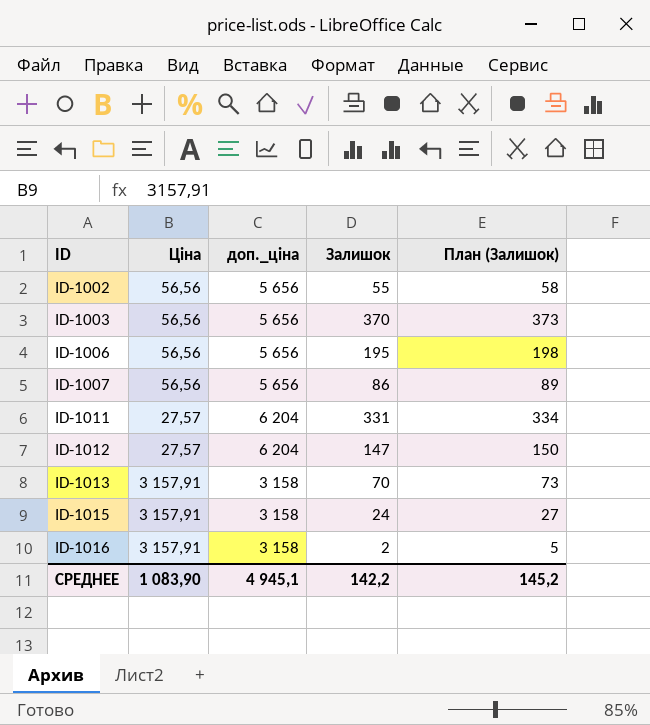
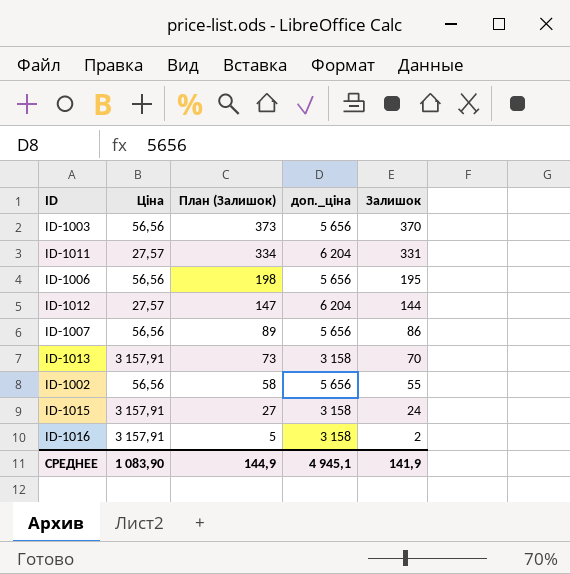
row order: ID ascending -> План (Залишок) descending
column План (Залишок) | position: 5 -> 3
ID-1012 | План (Залишок): 150 -> 147
ID-1012 | Залишок: 147 -> 144
СРЕДНЕЕ | План (Залишок): 145,2 -> 144,9
СРЕДНЕЕ | Залишок: 142,2 -> 141,9

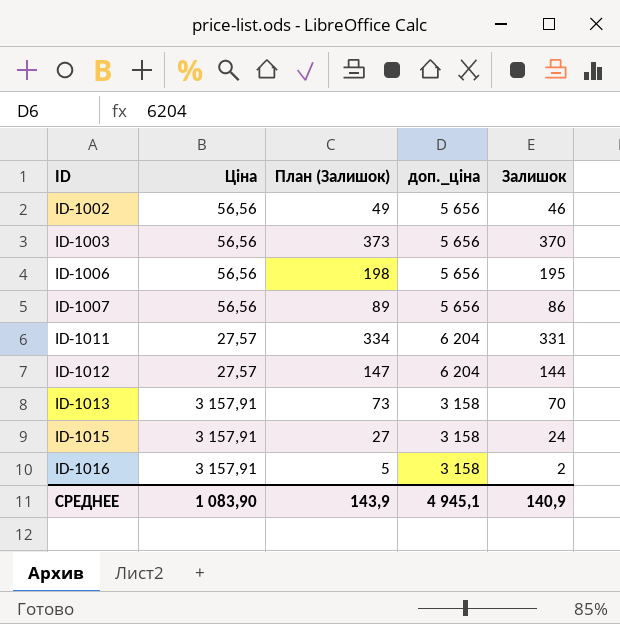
row order: План (Залишок) descending -> ID ascending
ID-1002 | План (Залишок): 58 -> 49
ID-1002 | Залишок: 55 -> 46
СРЕДНЕЕ | План (Залишок): 144,9 -> 143,9
СРЕДНЕЕ | Залишок: 141,9 -> 140,9

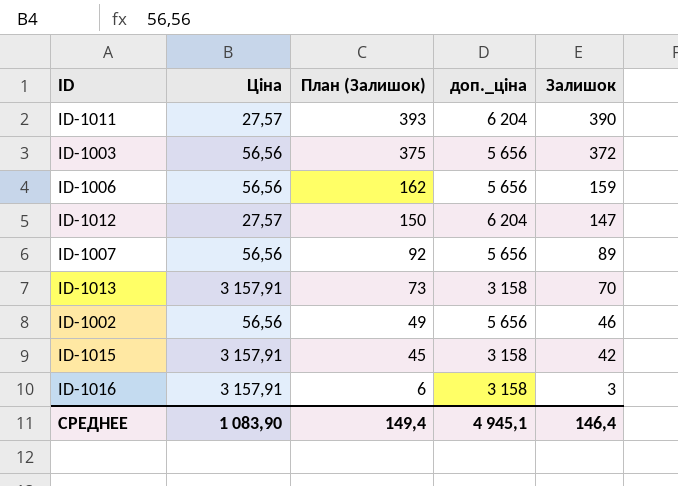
row order: ID ascending -> План (Залишок) descending
ID-1011 | План (Залишок): 334 -> 393
ID-1011 | Залишок: 331 -> 390
ID-1003 | План (Залишок): 373 -> 375
ID-1003 | Залишок: 370 -> 372
ID-1006 | План (Залишок): 198 -> 162
ID-1006 | Залишок: 195 -> 159
ID-1012 | План (Залишок): 147 -> 150
ID-1012 | Залишок: 144 -> 147
ID-1007 | План (Залишок): 89 -> 92
ID-1007 | Залишок: 86 -> 89
ID-1015 | План (Залишок): 27 -> 45
ID-1015 | Залишок: 24 -> 42
ID-1016 | План (Залишок): 5 -> 6
ID-1016 | Залишок: 2 -> 3
СРЕДНЕЕ | План (Залишок): 143,9 -> 149,4
СРЕДНЕЕ | Залишок: 140,9 -> 146,4

